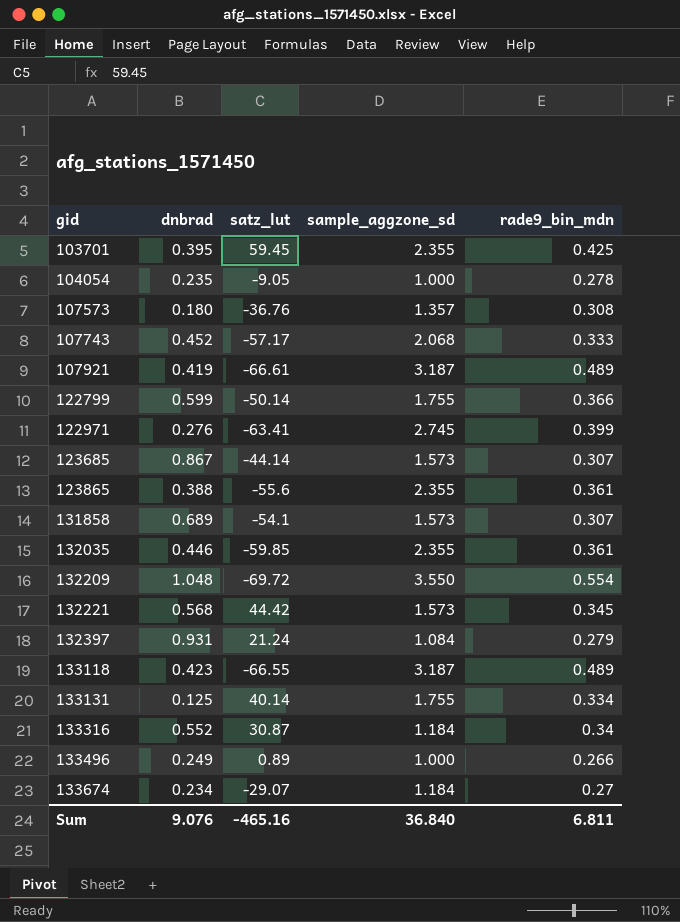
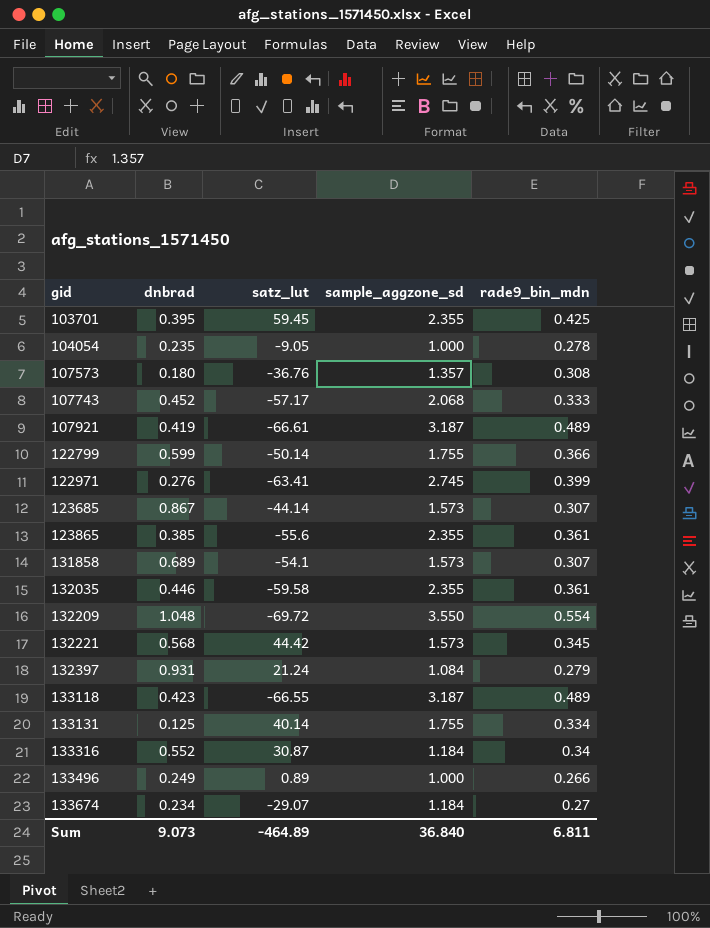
123865 | dnbrad: 0.388 -> 0.385
132035 | satz_lut: -59.85 -> -59.58
Sum | dnbrad: 9.076 -> 9.073
Sum | satz_lut: -465.16 -> -464.89

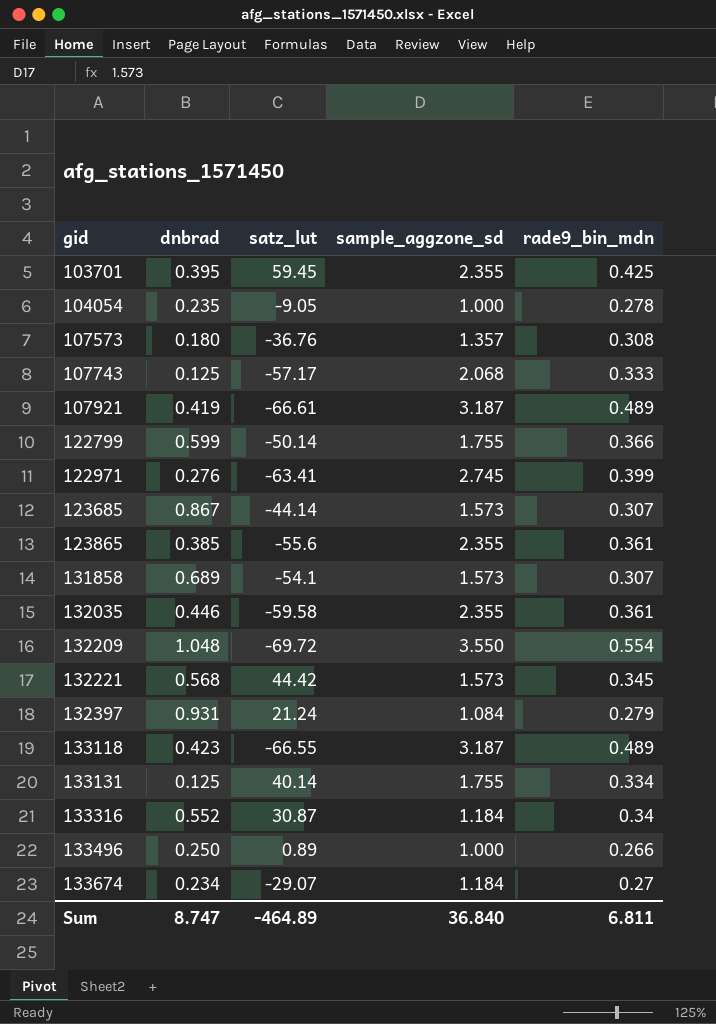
107743 | dnbrad: 0.452 -> 0.125
133496 | dnbrad: 0.249 -> 0.250
Sum | dnbrad: 9.073 -> 8.747

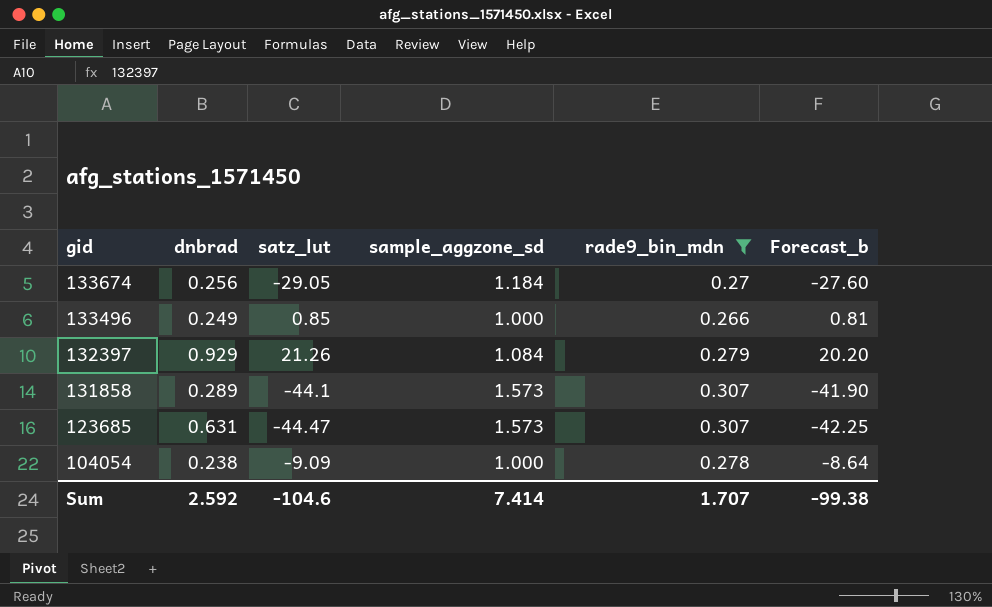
filter: none -> rade9_bin_mdn <= 0.307
row order: gid ascending -> gid descending
column Forecast_b | formula: none -> [satz_lut] * 0.95
133674 | dnbrad: 0.234 -> 0.256
133674 | satz_lut: -29.07 -> -29.05
133496 | dnbrad: 0.250 -> 0.249
133496 | satz_lut: 0.89 -> 0.85
132397 | dnbrad: 0.931 -> 0.929
132397 | satz_lut: 21.24 -> 21.26
131858 | dnbrad: 0.689 -> 0.289
131858 | satz_lut: -54.1 -> -44.1
123685 | dnbrad: 0.867 -> 0.631
123685 | satz_lut: -44.14 -> -44.47
104054 | dnbrad: 0.235 -> 0.238
104054 | satz_lut: -9.05 -> -9.09
Sum | dnbrad: 8.747 -> 2.592
Sum | satz_lut: -464.89 -> -104.6
Sum | sample_aggzone_sd: 36.840 -> 7.414
Sum | rade9_bin_mdn: 6.811 -> 1.707

